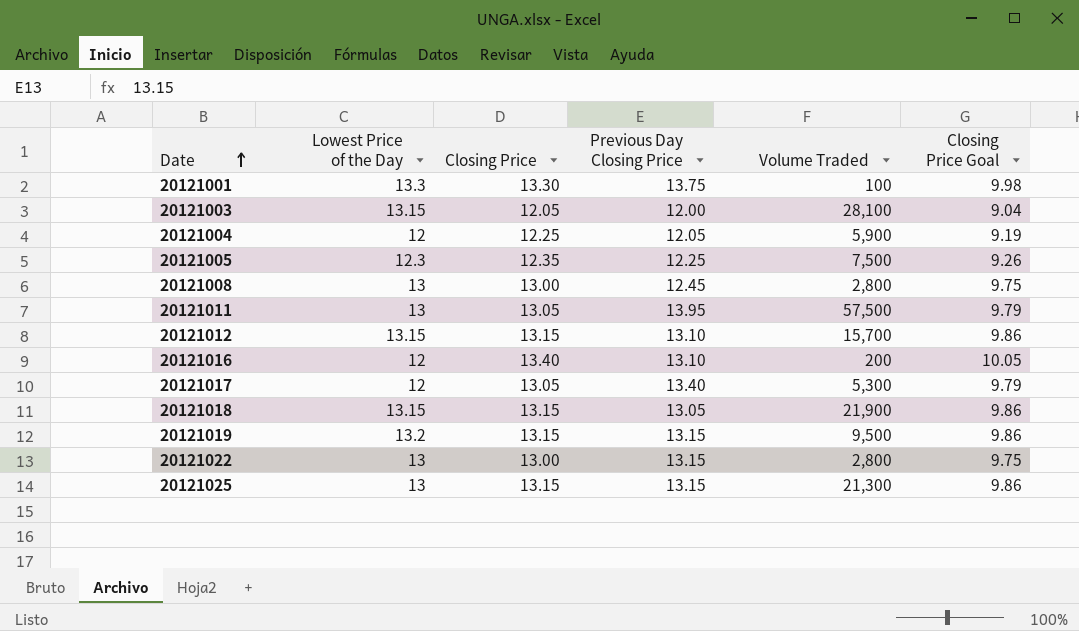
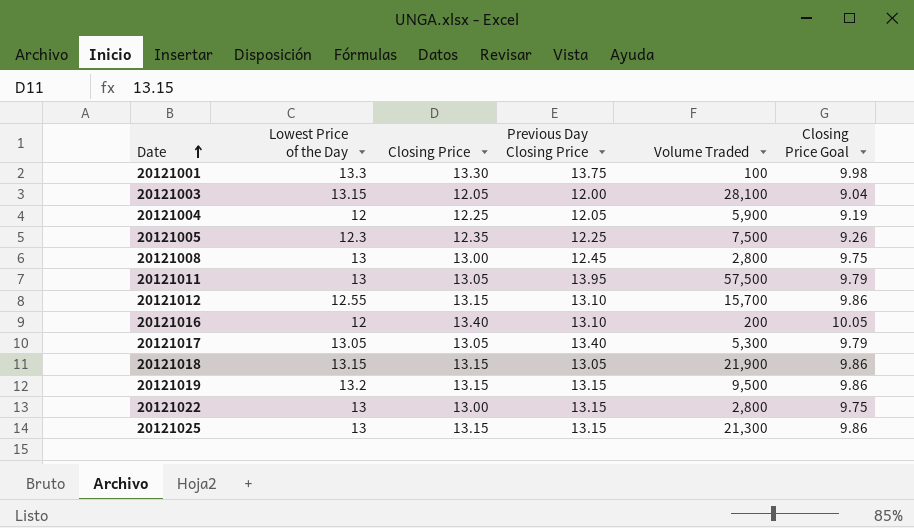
20121012 | Lowest Price of the Day: 13.15 -> 12.55
20121017 | Lowest Price of the Day: 12 -> 13.05

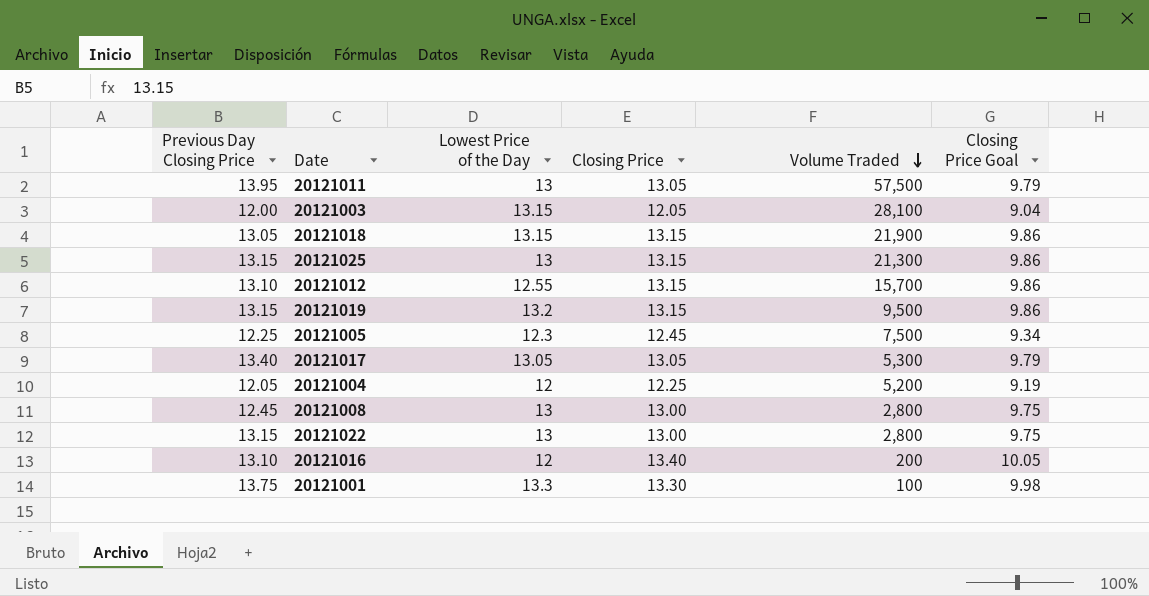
row order: Date ascending -> Volume Traded descending
column Previous Day Closing Price | position: 4 -> 1
20121005 | Closing Price: 12.35 -> 12.45
20121005 | Closing Price Goal: 9.26 -> 9.34
20121004 | Volume Traded: 5,900 -> 5,200

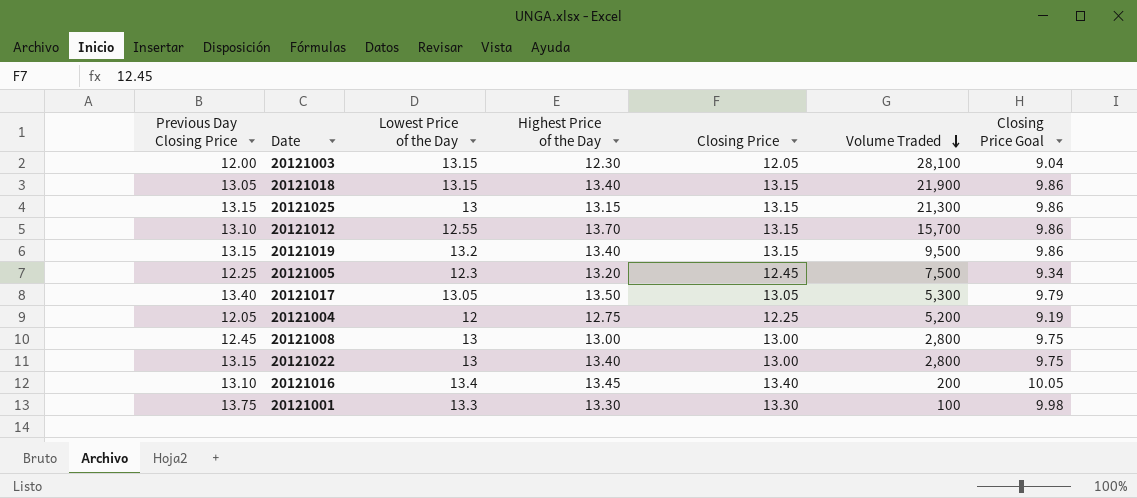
column Highest Price of the Day | position: none -> 4
row 20121011: 13.95 | 13 | 13.05 | 57,500 | 9.79 -> none
20121016 | Lowest Price of the Day: 12 -> 13.4

